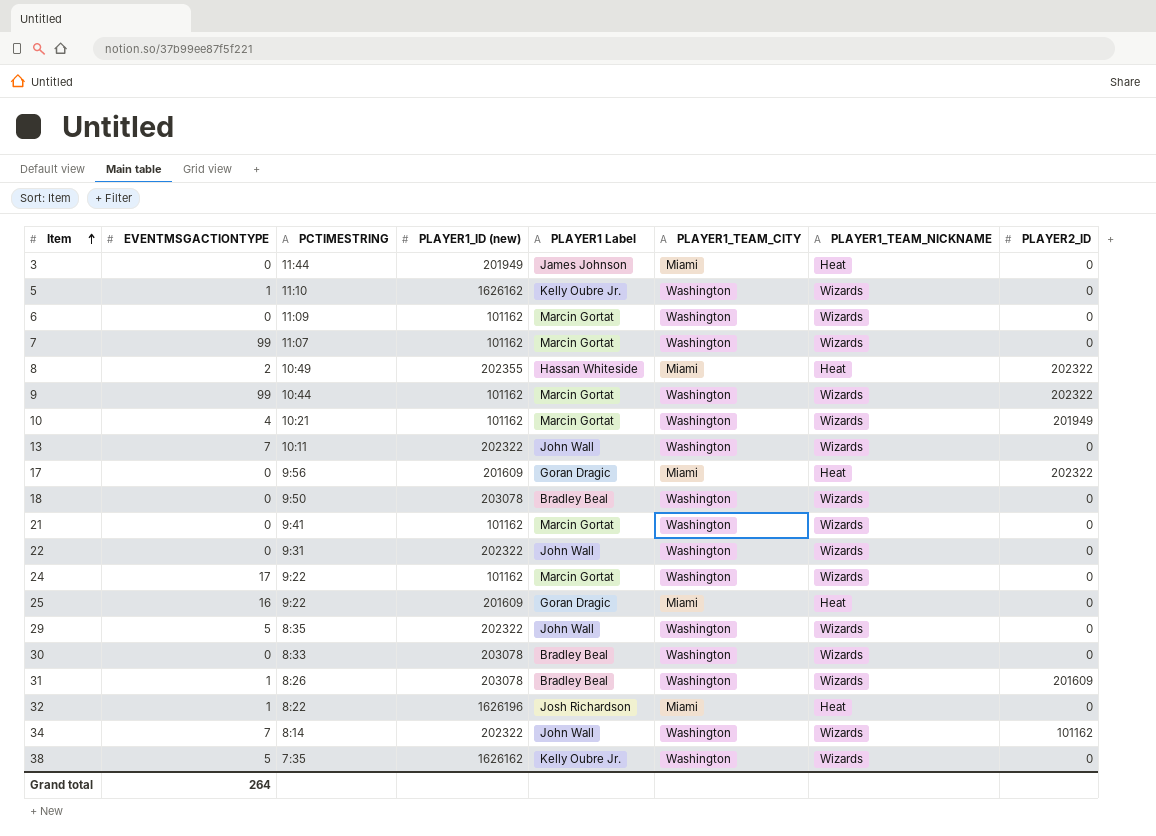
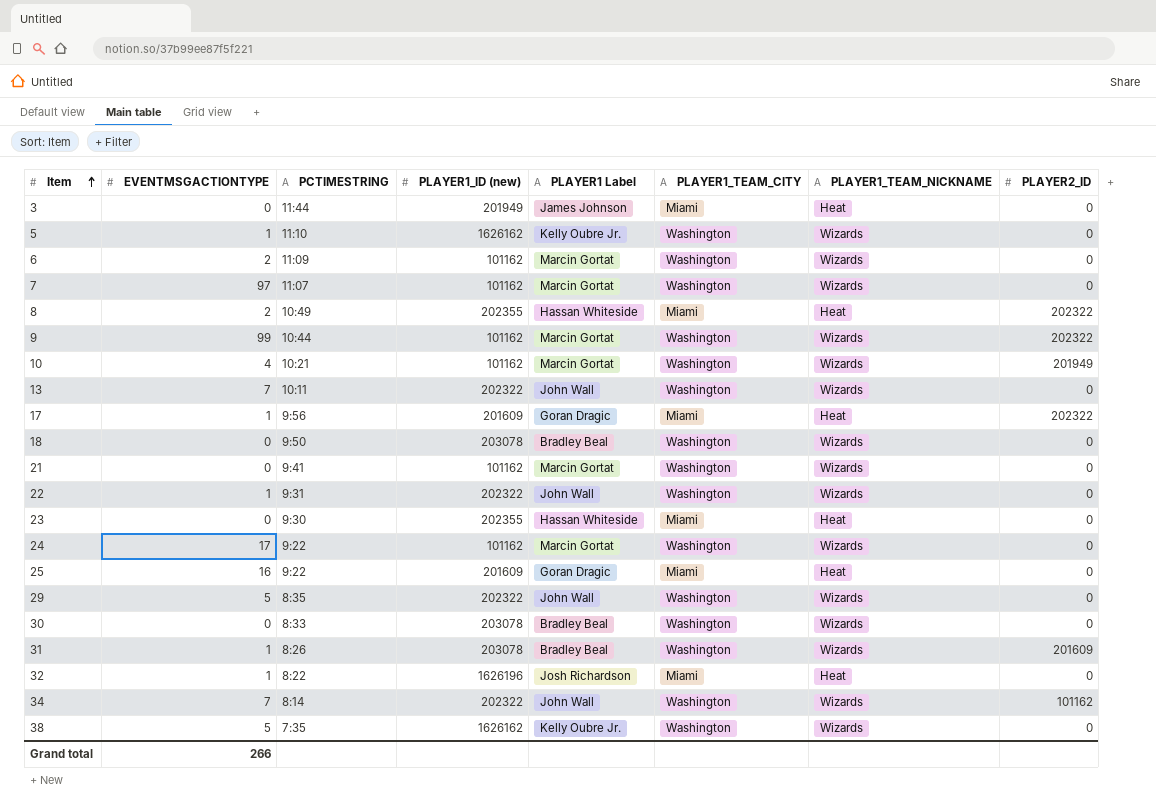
6 | EVENTMSGACTIONTYPE: 0 -> 2
7 | EVENTMSGACTIONTYPE: 99 -> 97
17 | EVENTMSGACTIONTYPE: 0 -> 1
22 | EVENTMSGACTIONTYPE: 0 -> 1
row 23: none -> 0 | 9:30 | 202355 | Hassan Whiteside | Miami | Heat | 0
Grand total | EVENTMSGACTIONTYPE: 264 -> 266

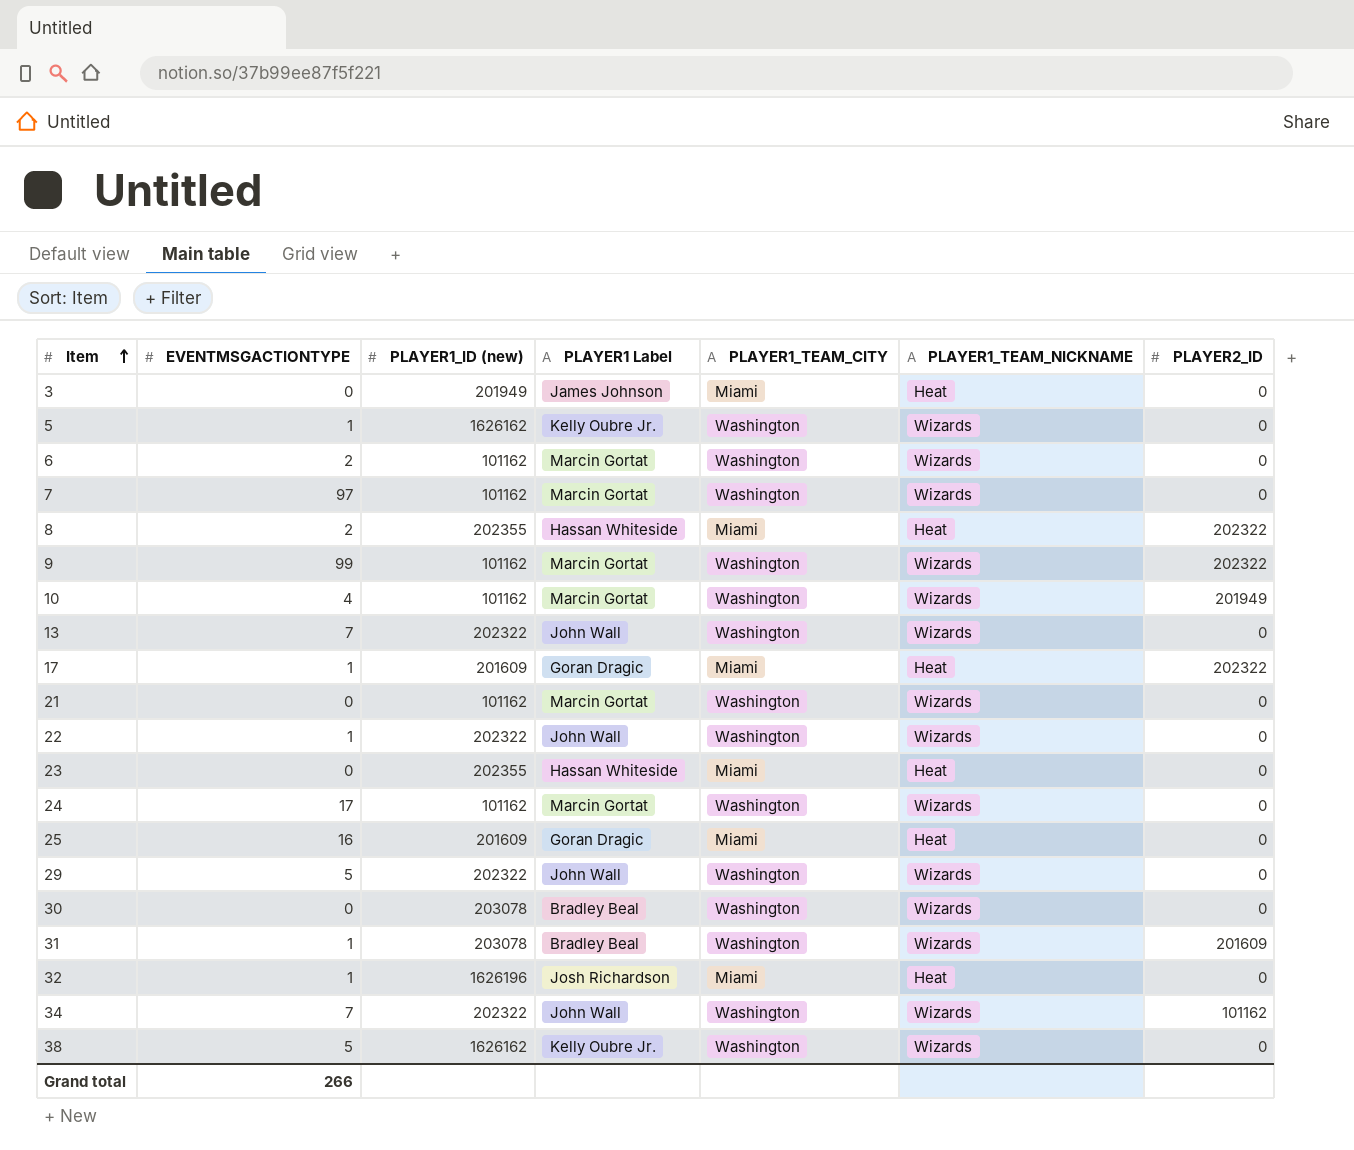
column PCTIMESTRING | position: 3 -> none
row 18: 0 | 9:50 | 203078 | Bradley Beal | Washington | Wizards | 0 -> none

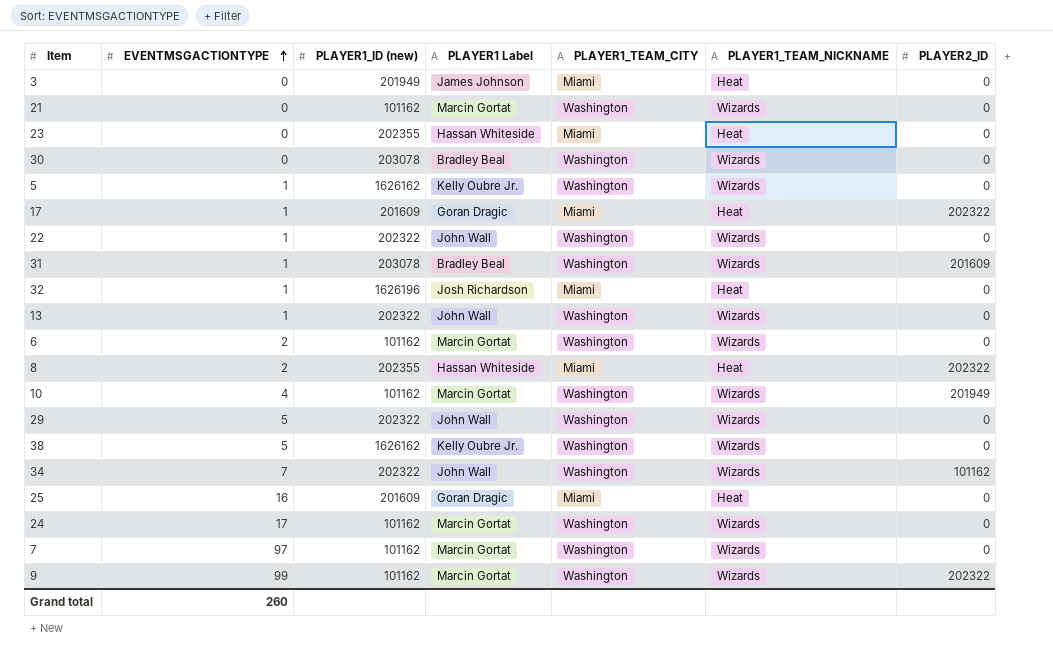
row order: Item ascending -> EVENTMSGACTIONTYPE ascending
13 | EVENTMSGACTIONTYPE: 7 -> 1
Grand total | EVENTMSGACTIONTYPE: 266 -> 260

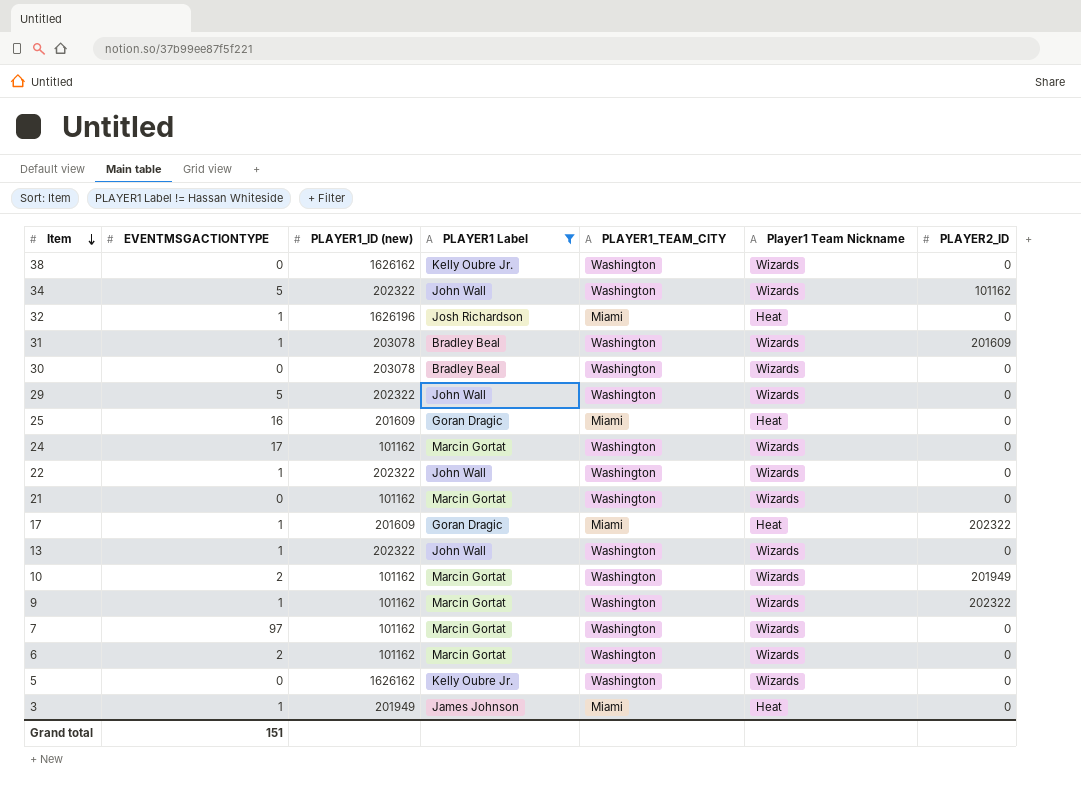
filter: none -> PLAYER1 Label != Hassan Whiteside
row order: EVENTMSGACTIONTYPE ascending -> Item descending
column name: PLAYER1_TEAM_NICKNAME -> Player1 Team Nickname
38 | EVENTMSGACTIONTYPE: 5 -> 0
34 | EVENTMSGACTIONTYPE: 7 -> 5
10 | EVENTMSGACTIONTYPE: 4 -> 2
9 | EVENTMSGACTIONTYPE: 99 -> 1
5 | EVENTMSGACTIONTYPE: 1 -> 0
3 | EVENTMSGACTIONTYPE: 0 -> 1
Grand total | EVENTMSGACTIONTYPE: 260 -> 151

